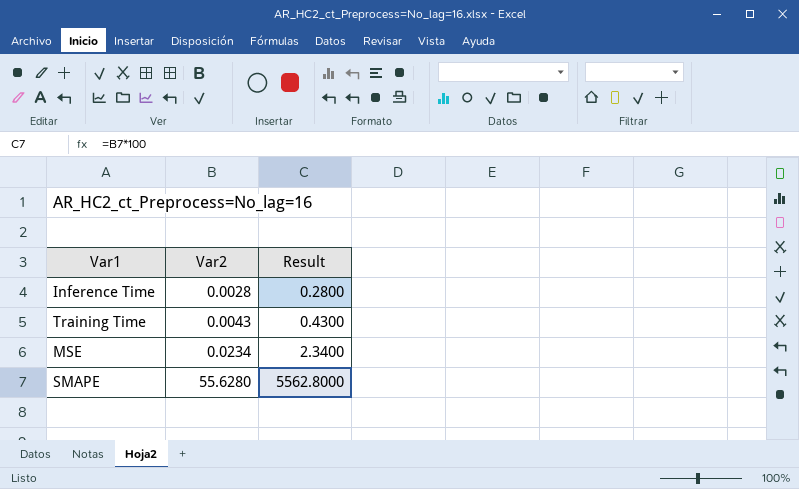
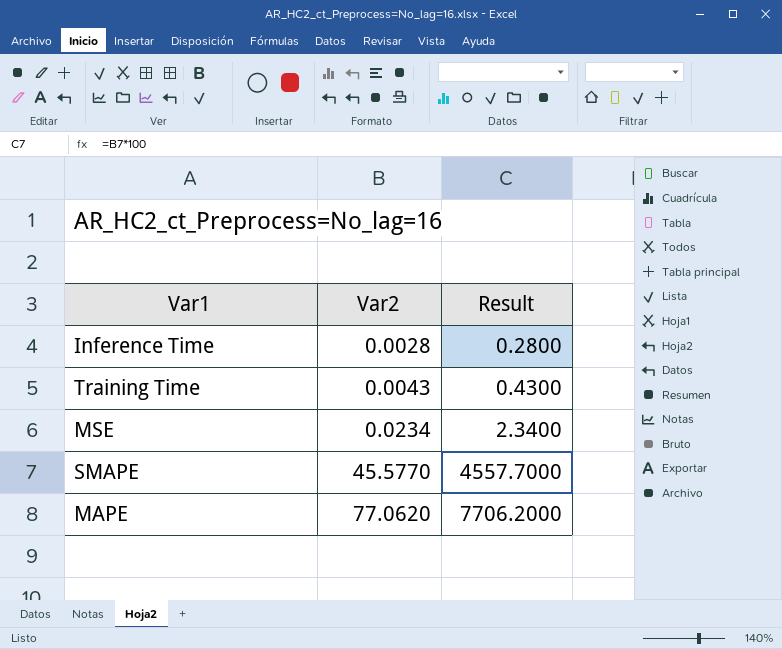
SMAPE | Var2: 55.6280 -> 45.5770
SMAPE | Result: 5562.8000 -> 4557.7000
row MAPE: none -> 77.0620 | 7706.2000

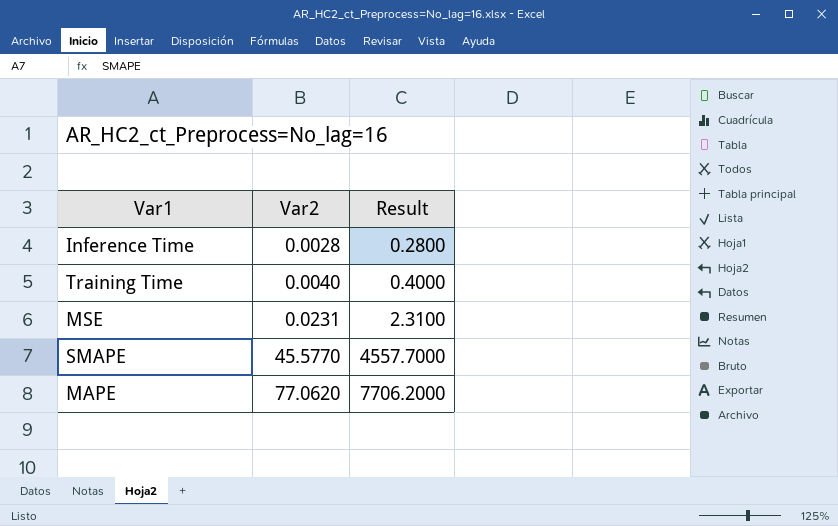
Training Time | Var2: 0.0043 -> 0.0040
Training Time | Result: 0.4300 -> 0.4000
MSE | Var2: 0.0234 -> 0.0231
MSE | Result: 2.3400 -> 2.3100

